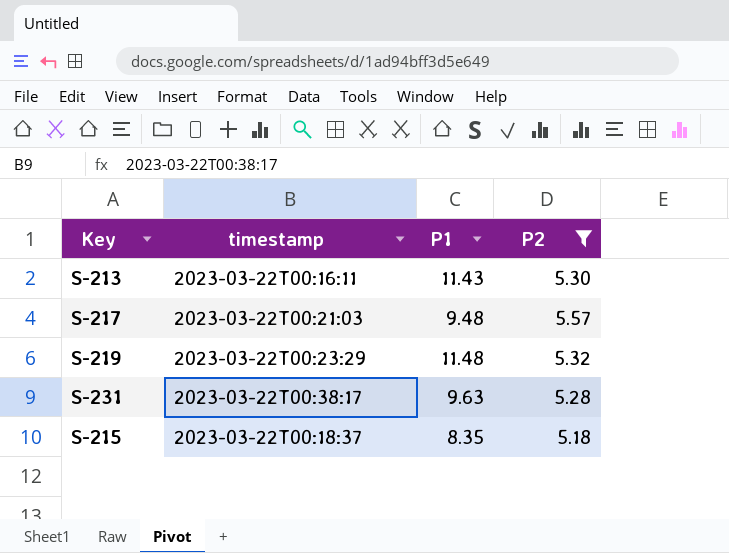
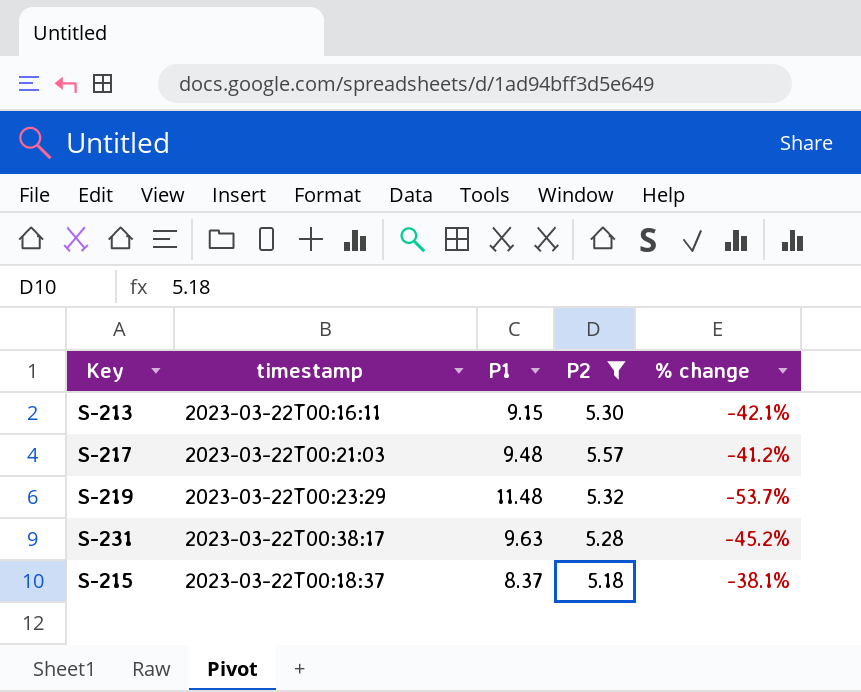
column % change | formula: none -> ([P2] - [P1]) / [P1]
S-213 | P1: 11.43 -> 9.15
S-215 | P1: 8.35 -> 8.37

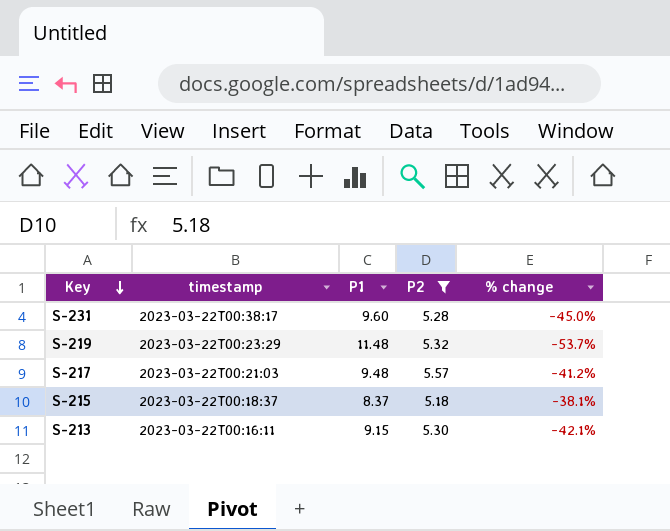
row order: none -> Key descending
S-231 | P1: 9.63 -> 9.60
S-231 | % change: -45.2% -> -45.0%

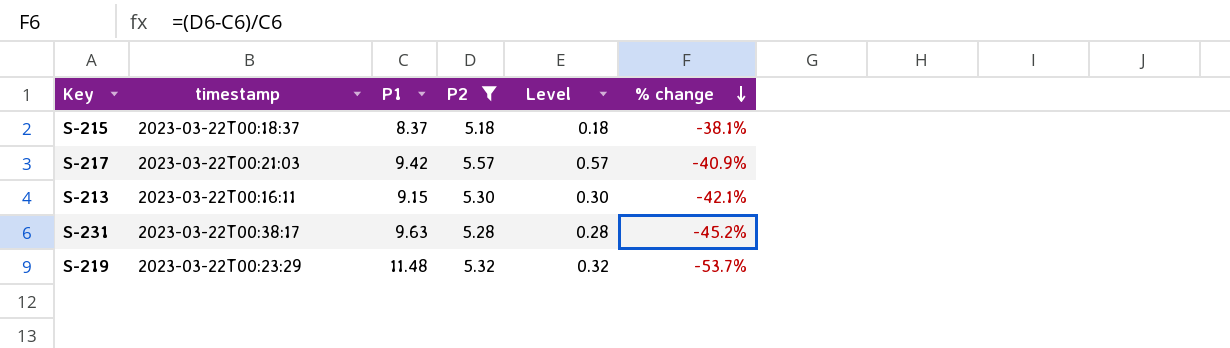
row order: Key descending -> % change descending
column Level | formula: none -> [P2] - 5
S-217 | P1: 9.48 -> 9.42
S-217 | % change: -41.2% -> -40.9%
S-231 | P1: 9.60 -> 9.63
S-231 | % change: -45.0% -> -45.2%

